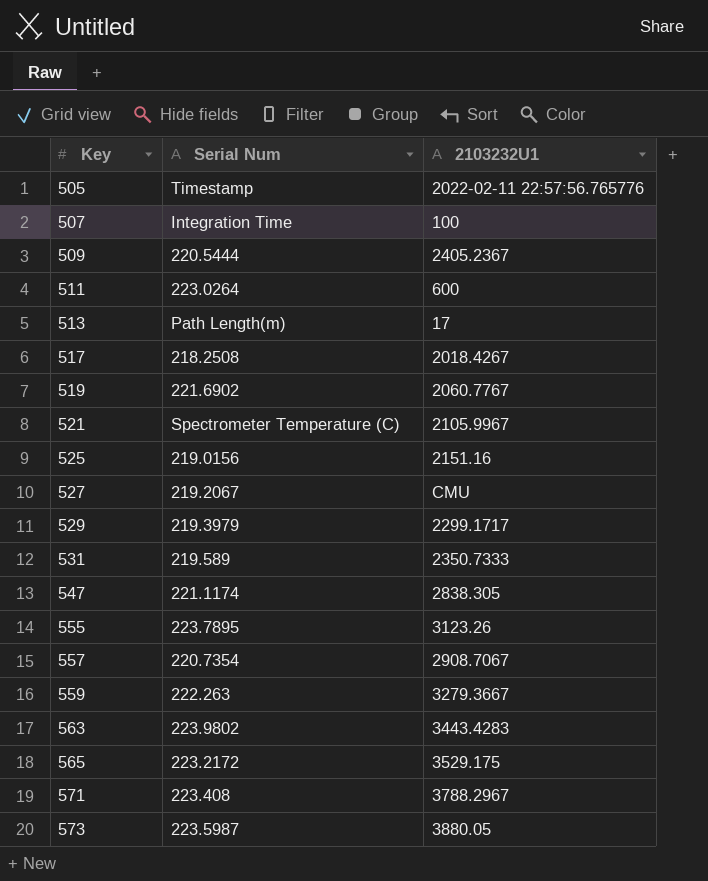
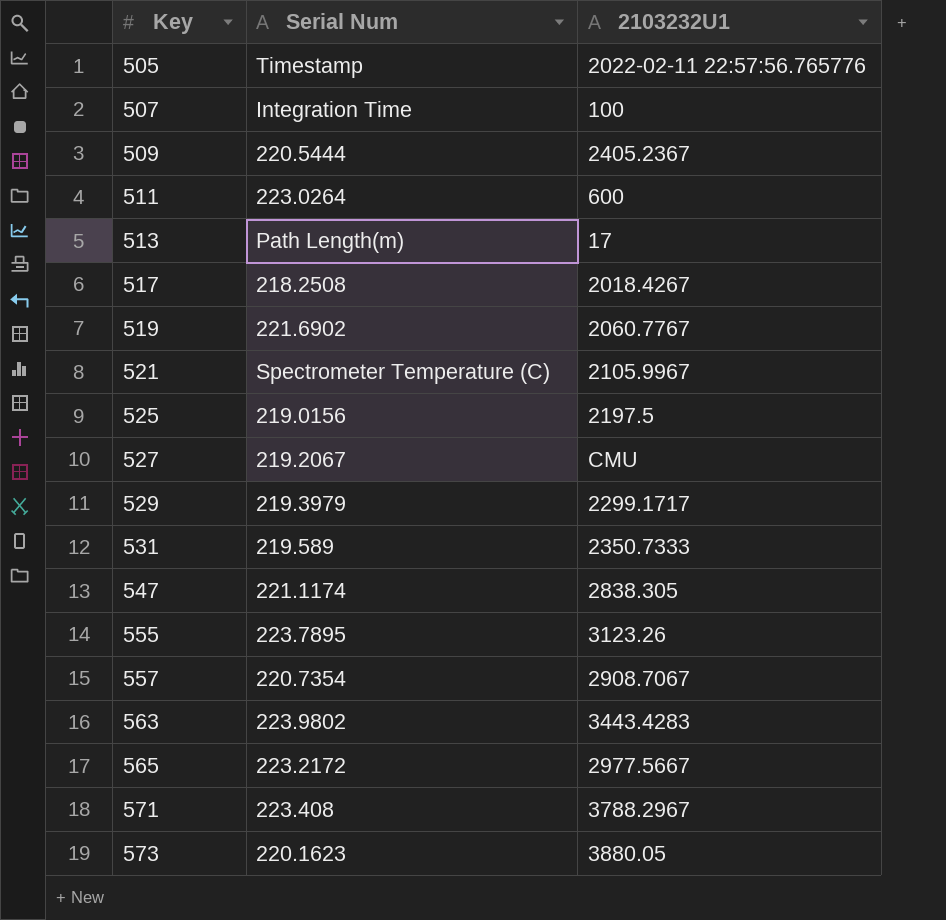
row 559: 222.263 | 3279.3667 -> none
525 | 2103232U1: 2151.16 -> 2197.5
565 | 2103232U1: 3529.175 -> 2977.5667
573 | Serial Num: 223.5987 -> 220.1623

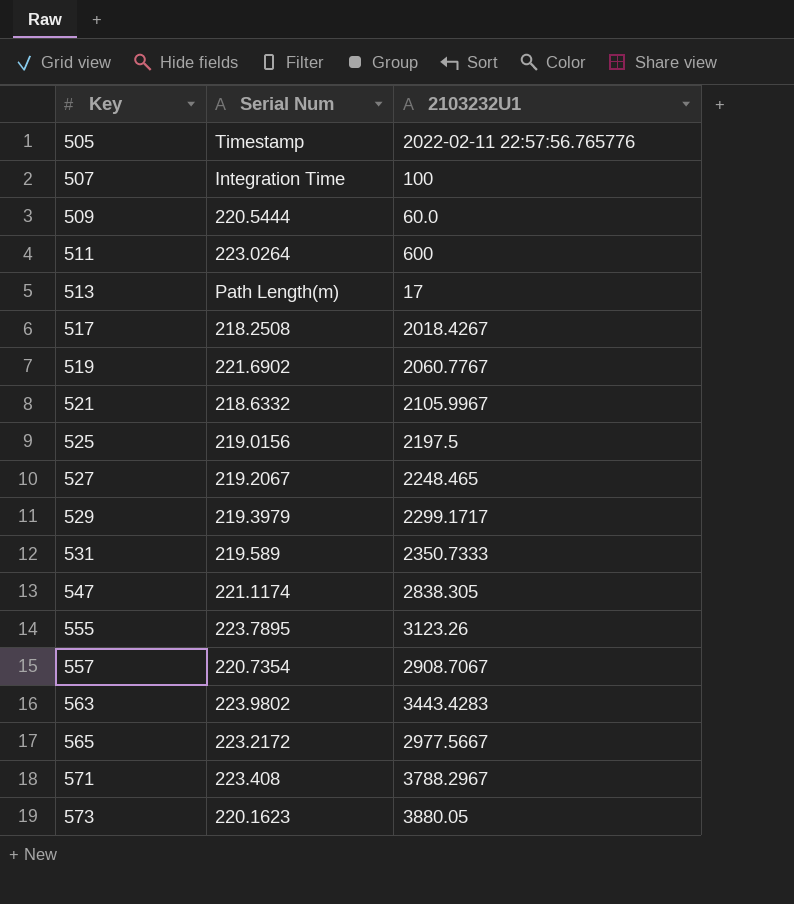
509 | 2103232U1: 2405.2367 -> 60.0
521 | Serial Num: Spectrometer Temperature (C) -> 218.6332
527 | 2103232U1: CMU -> 2248.465

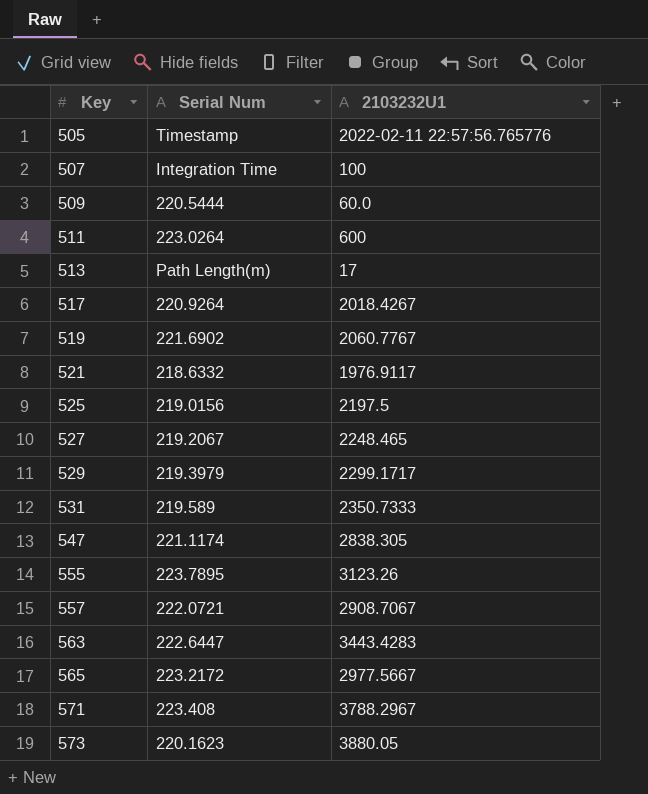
517 | Serial Num: 218.2508 -> 220.9264
521 | 2103232U1: 2105.9967 -> 1976.9117
557 | Serial Num: 220.7354 -> 222.0721
563 | Serial Num: 223.9802 -> 222.6447

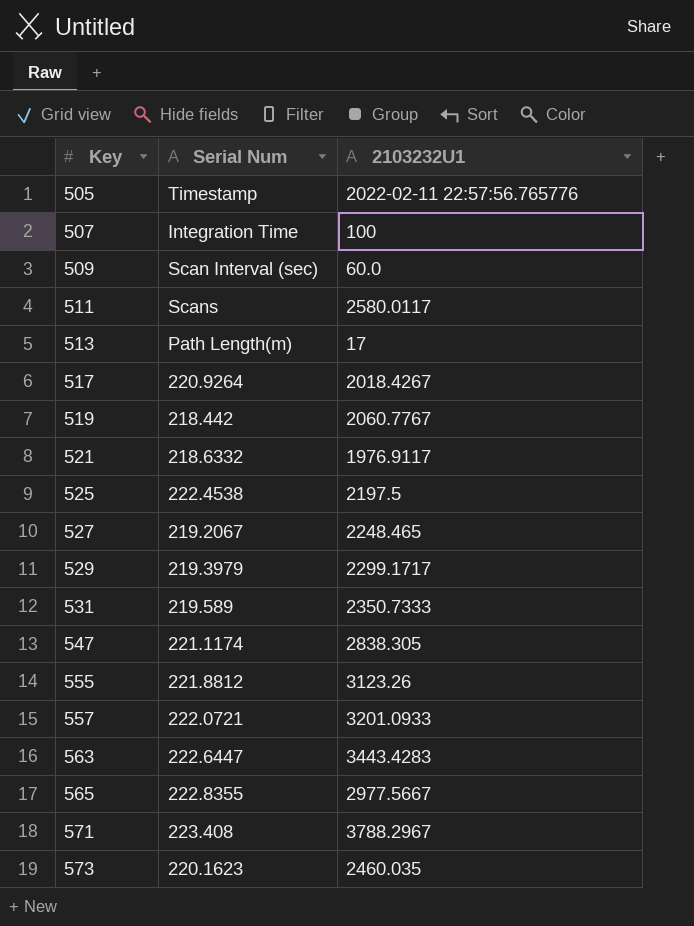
509 | Serial Num: 220.5444 -> Scan Interval (sec)
511 | Serial Num: 223.0264 -> Scans
511 | 2103232U1: 600 -> 2580.0117
519 | Serial Num: 221.6902 -> 218.442
525 | Serial Num: 219.0156 -> 222.4538
555 | Serial Num: 223.7895 -> 221.8812
557 | 2103232U1: 2908.7067 -> 3201.0933
565 | Serial Num: 223.2172 -> 222.8355
573 | 2103232U1: 3880.05 -> 2460.035

